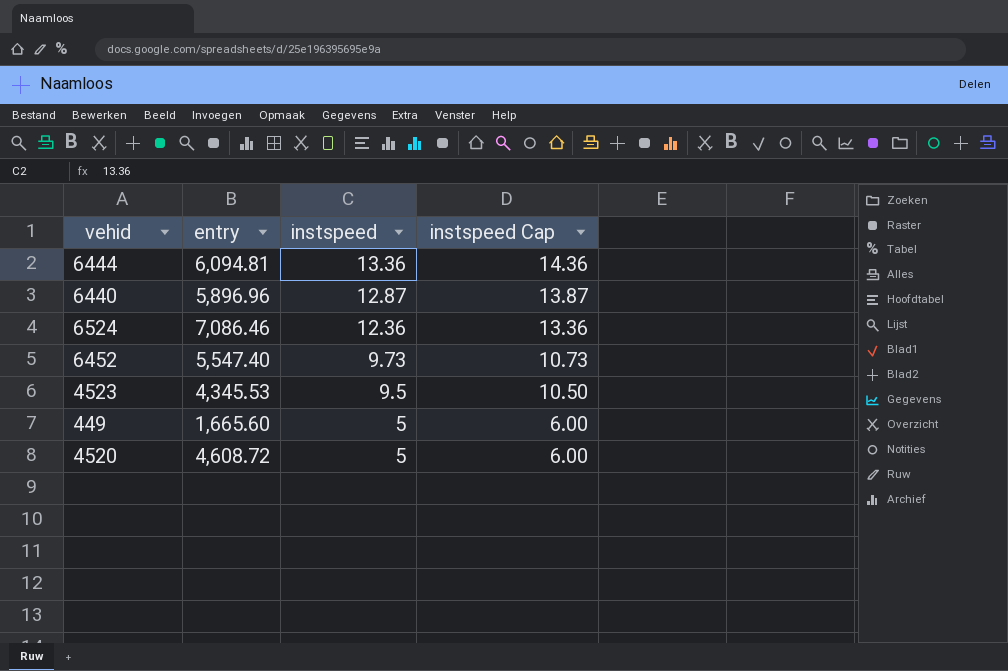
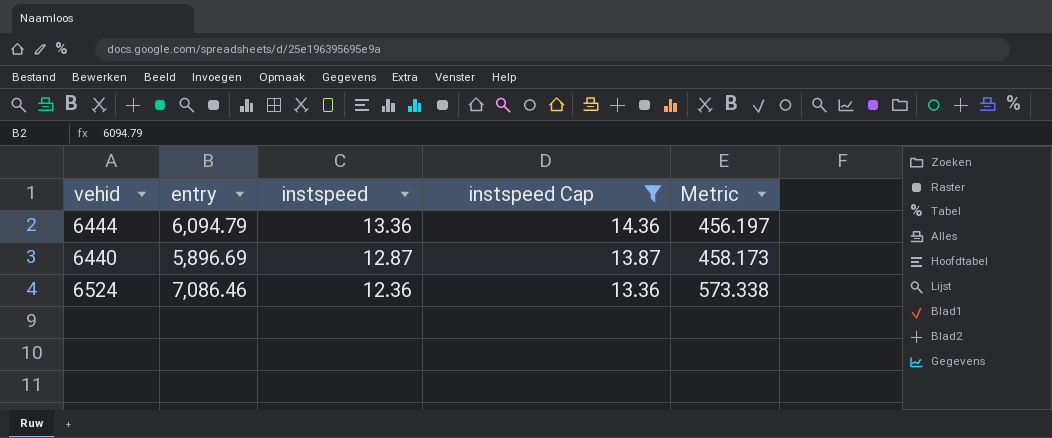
filter: none -> instspeed Cap >= 13.36
column Metric | formula: none -> [entry] / [instspeed]
6444 | entry: 6,094.81 -> 6,094.79
6440 | entry: 5,896.96 -> 5,896.69

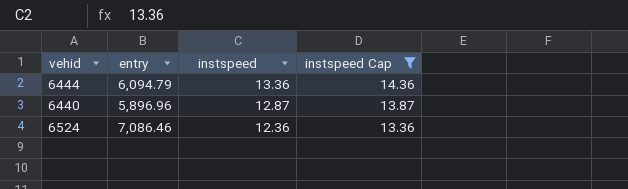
column Metric | formula: [entry] / [instspeed] -> none
6440 | entry: 5,896.69 -> 5,896.96

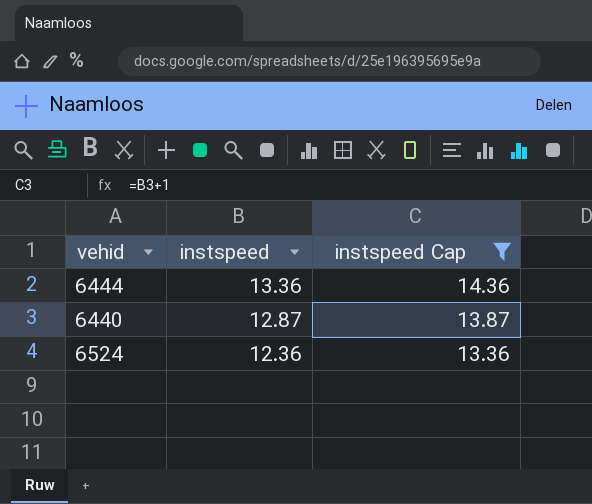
column entry | position: 2 -> none

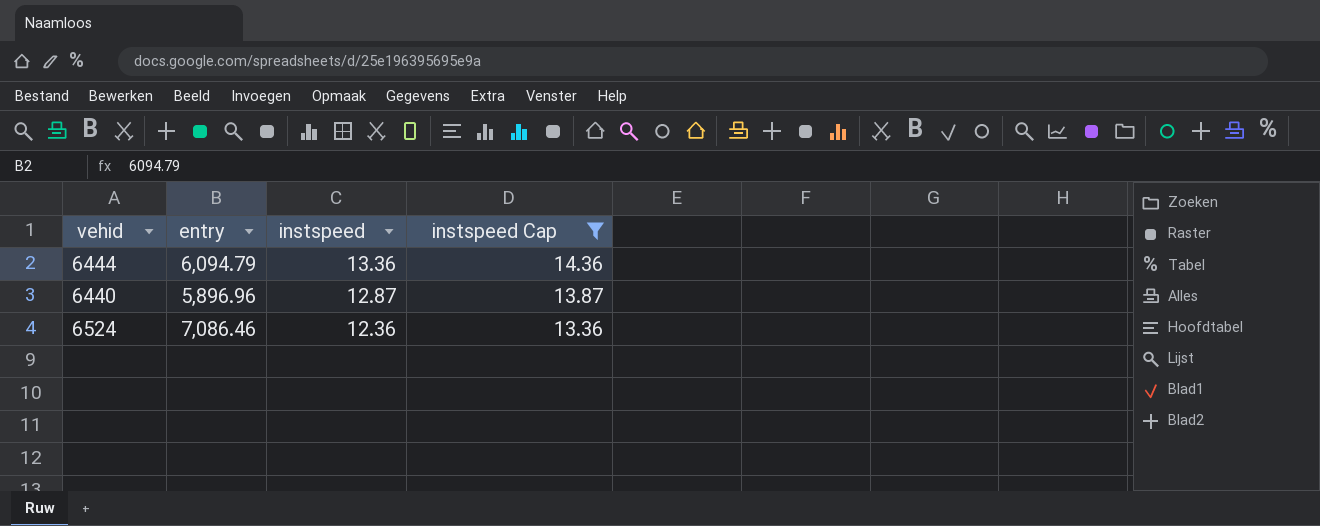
column entry | position: none -> 2

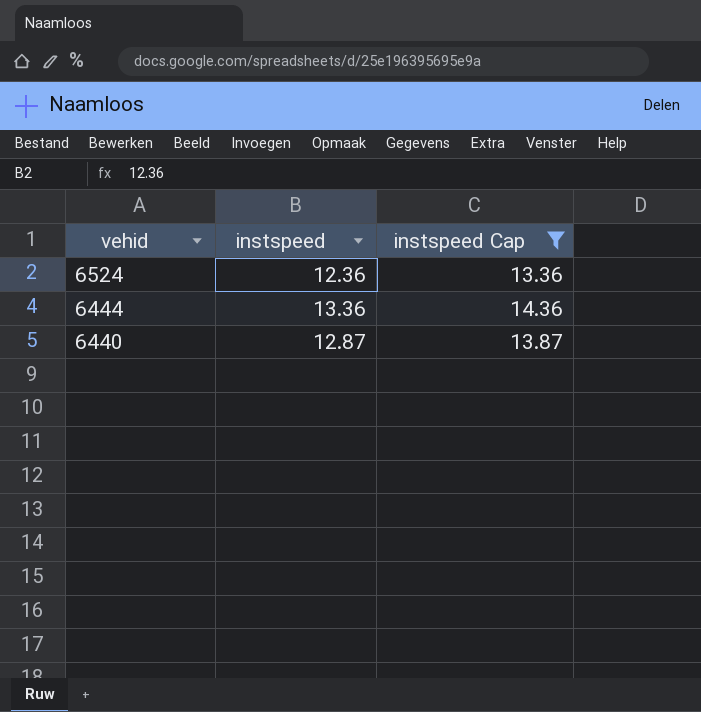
row order: instspeed descending -> vehid descending
column entry | position: 2 -> none

